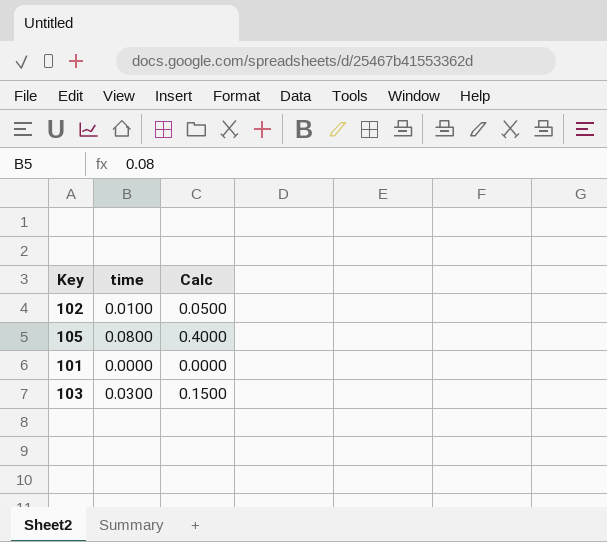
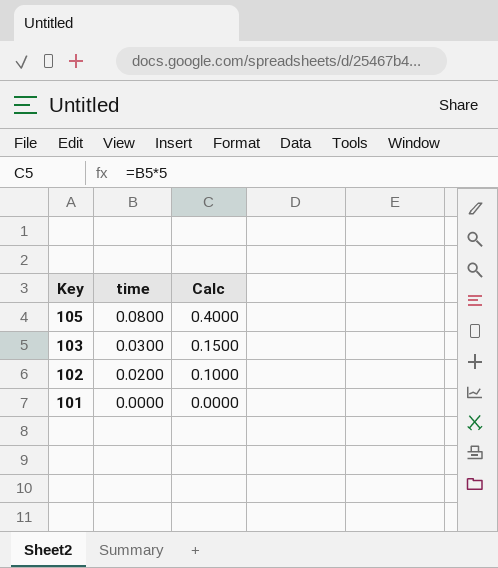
row order: none -> Key descending
102 | time: 0.0100 -> 0.0200
102 | Calc: 0.0500 -> 0.1000

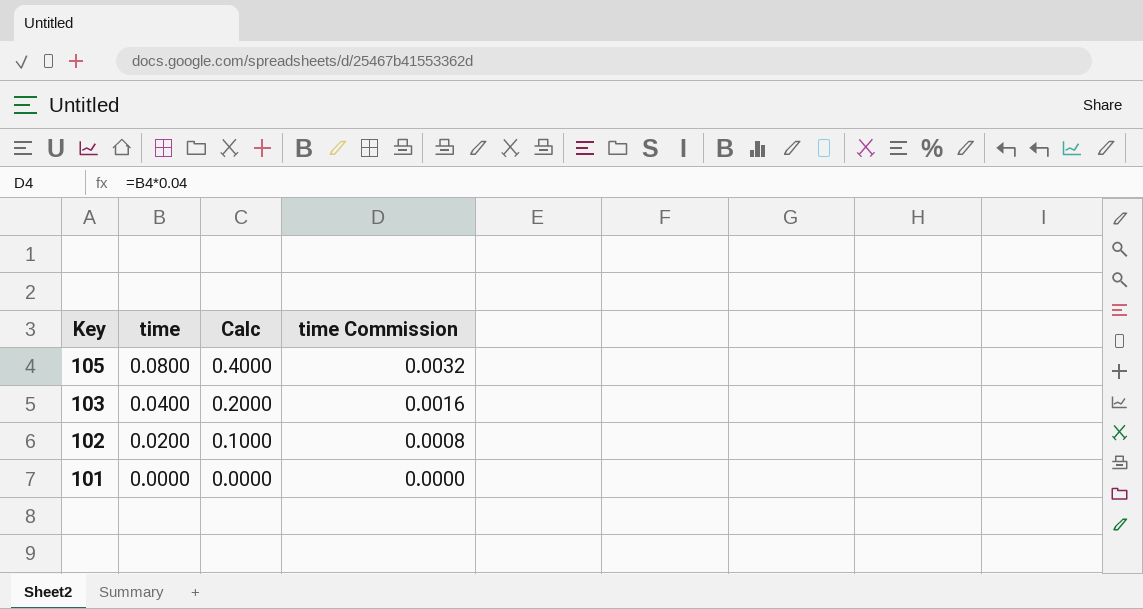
column time Commission | formula: none -> [time] * 0.04
103 | time: 0.0300 -> 0.0400
103 | Calc: 0.1500 -> 0.2000

